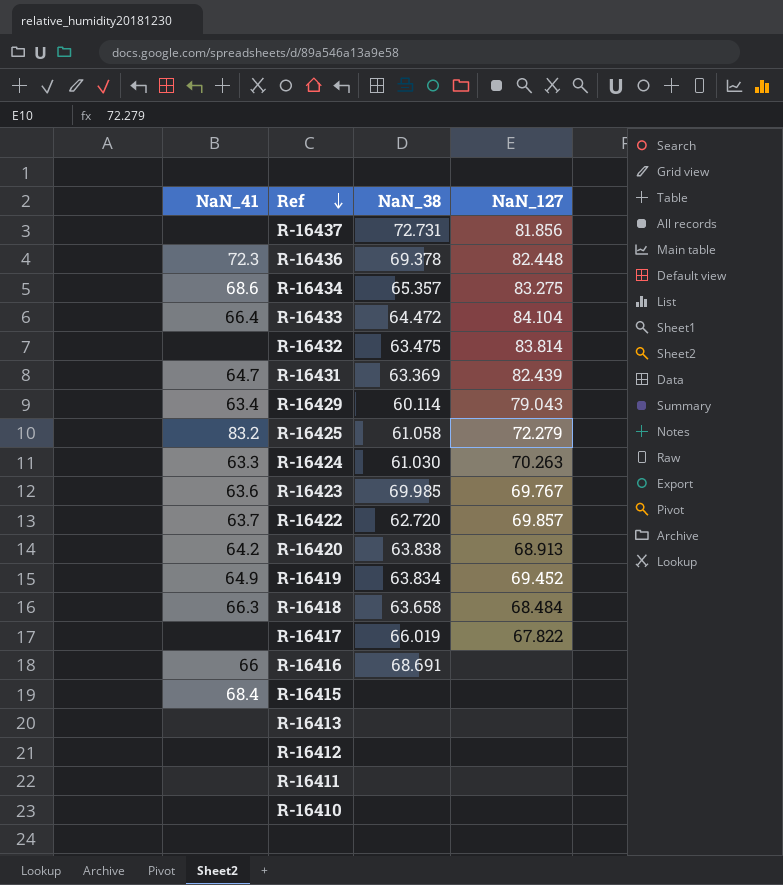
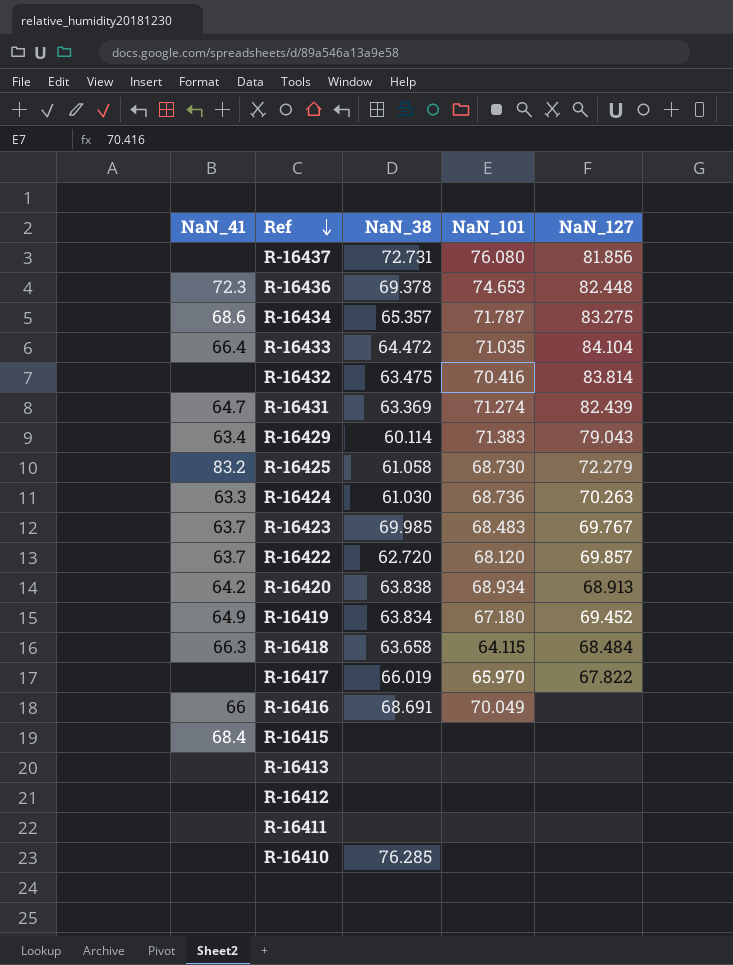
column NaN_101 | position: none -> 4
R-16423 | NaN_41: 63.6 -> 63.7
R-16410 | NaN_38: none -> 76.285

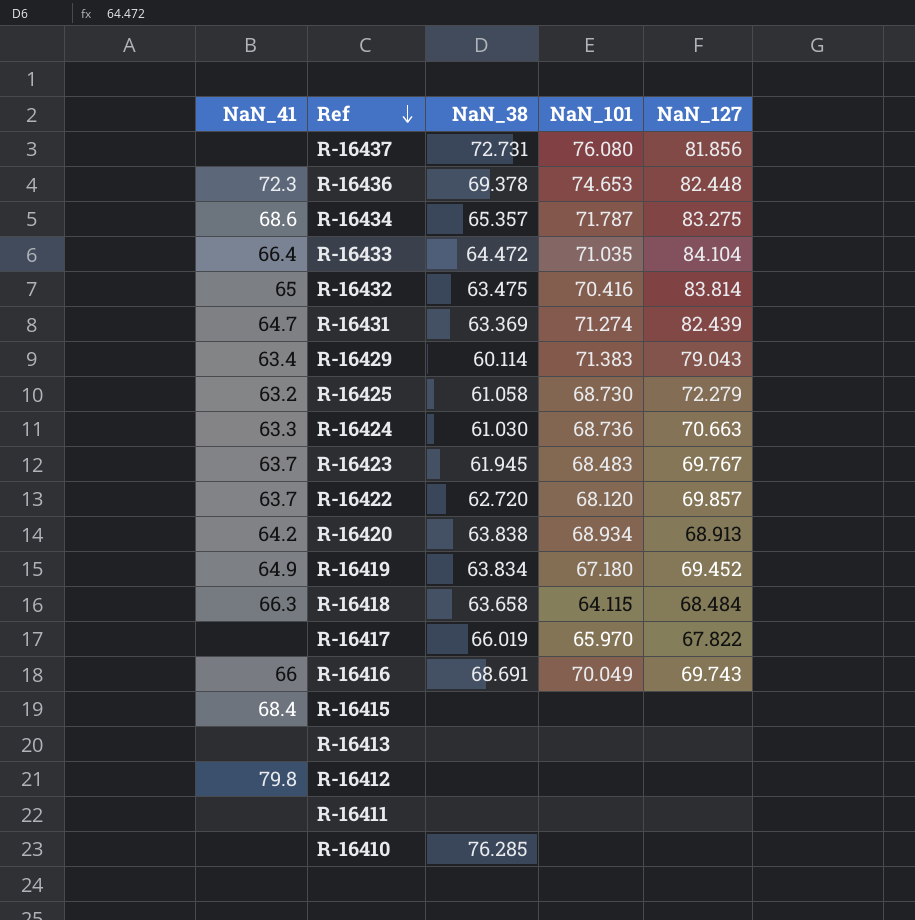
R-16432 | NaN_41: none -> 65
R-16425 | NaN_41: 83.2 -> 63.2
R-16424 | NaN_127: 70.263 -> 70.663
R-16423 | NaN_38: 69.985 -> 61.945
R-16416 | NaN_127: none -> 69.743
R-16412 | NaN_41: none -> 79.8

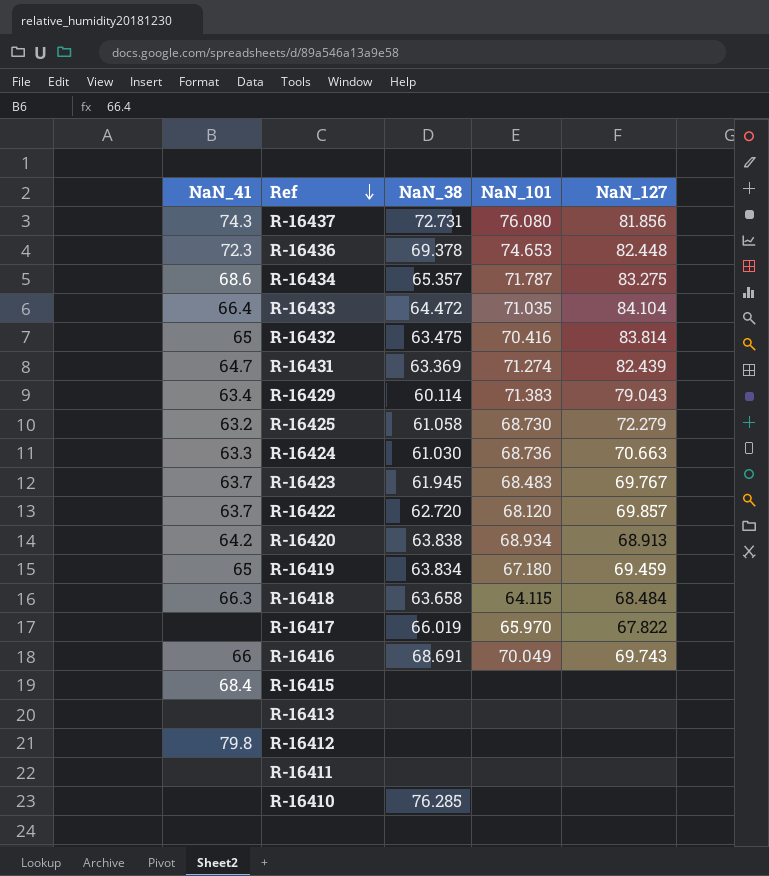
R-16437 | NaN_41: none -> 74.3
R-16419 | NaN_41: 64.9 -> 65
R-16419 | NaN_127: 69.452 -> 69.459

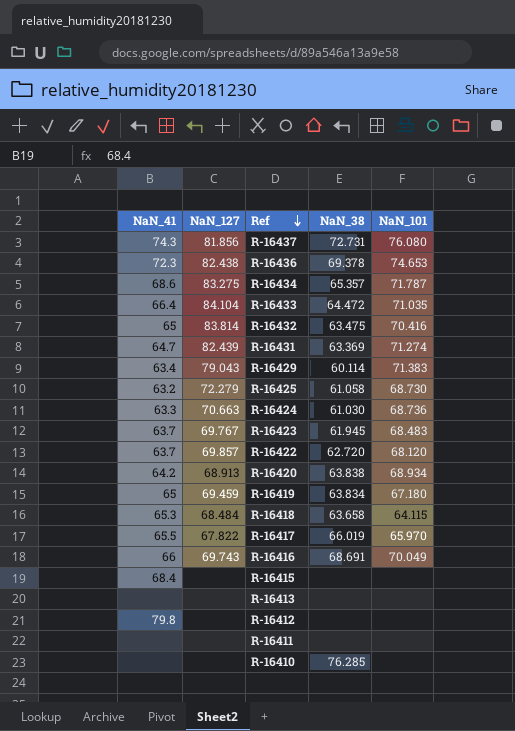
column NaN_127 | position: 5 -> 2
R-16436 | NaN_127: 82.448 -> 82.438
R-16418 | NaN_41: 66.3 -> 65.3
R-16417 | NaN_41: none -> 65.5

